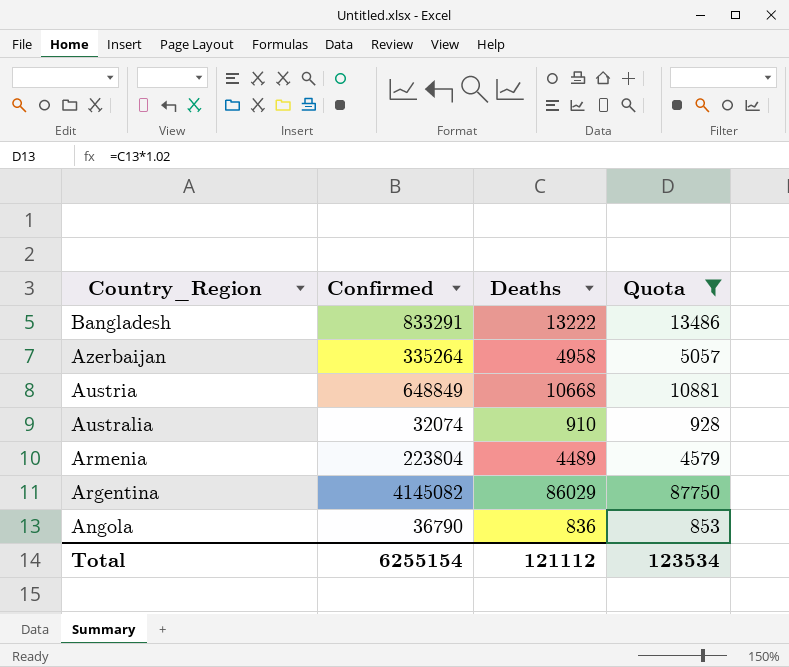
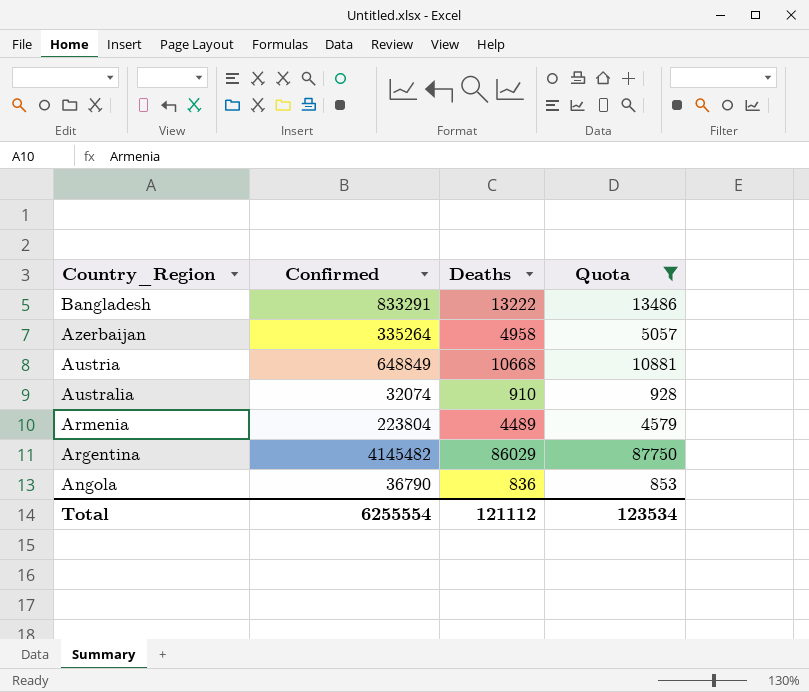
Argentina | Confirmed: 4145082 -> 4145482
Total | Confirmed: 6255154 -> 6255554

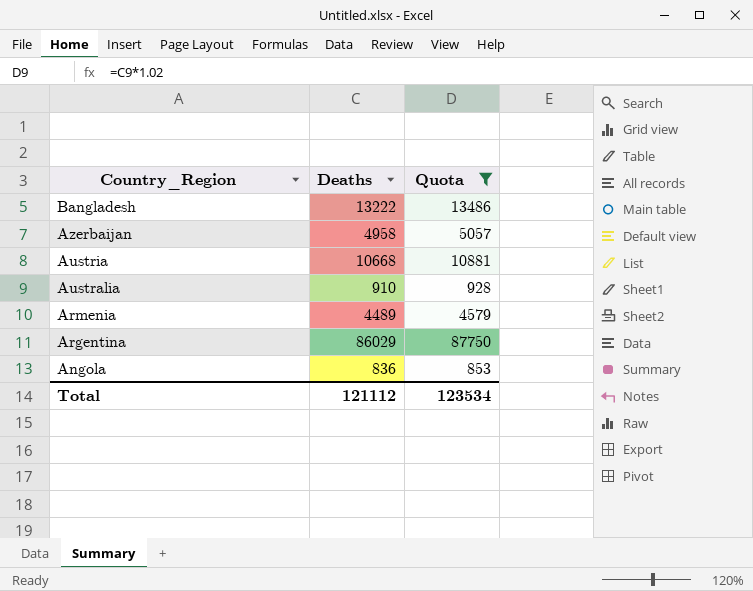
column Confirmed | position: 2 -> none

